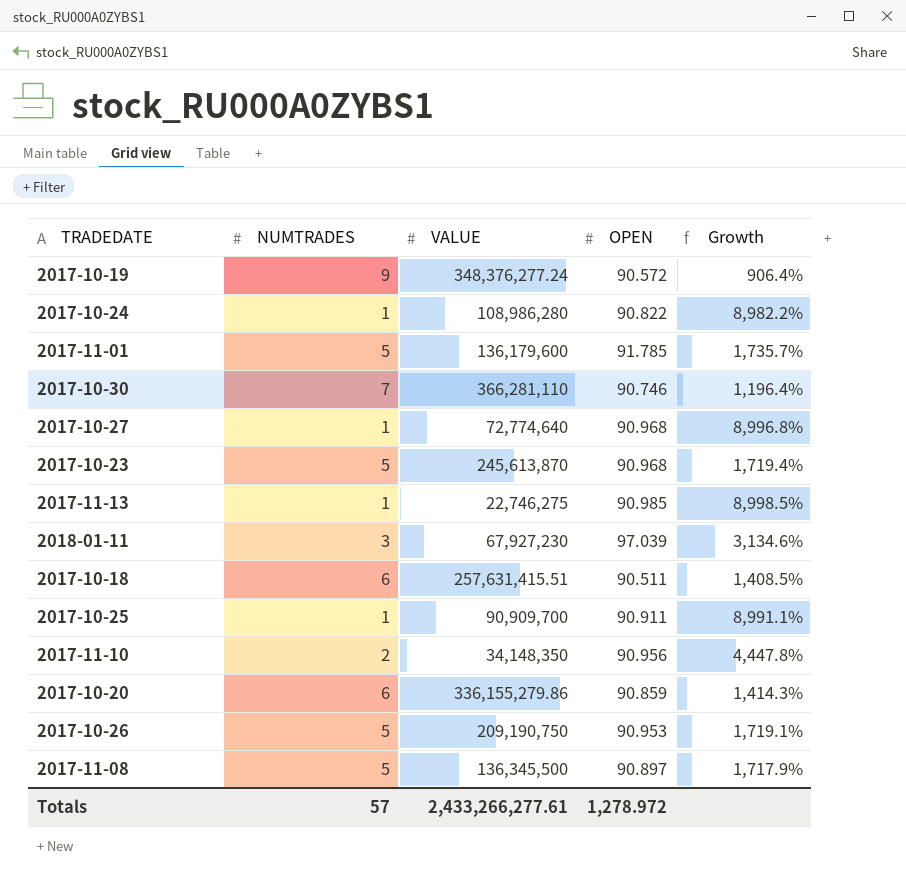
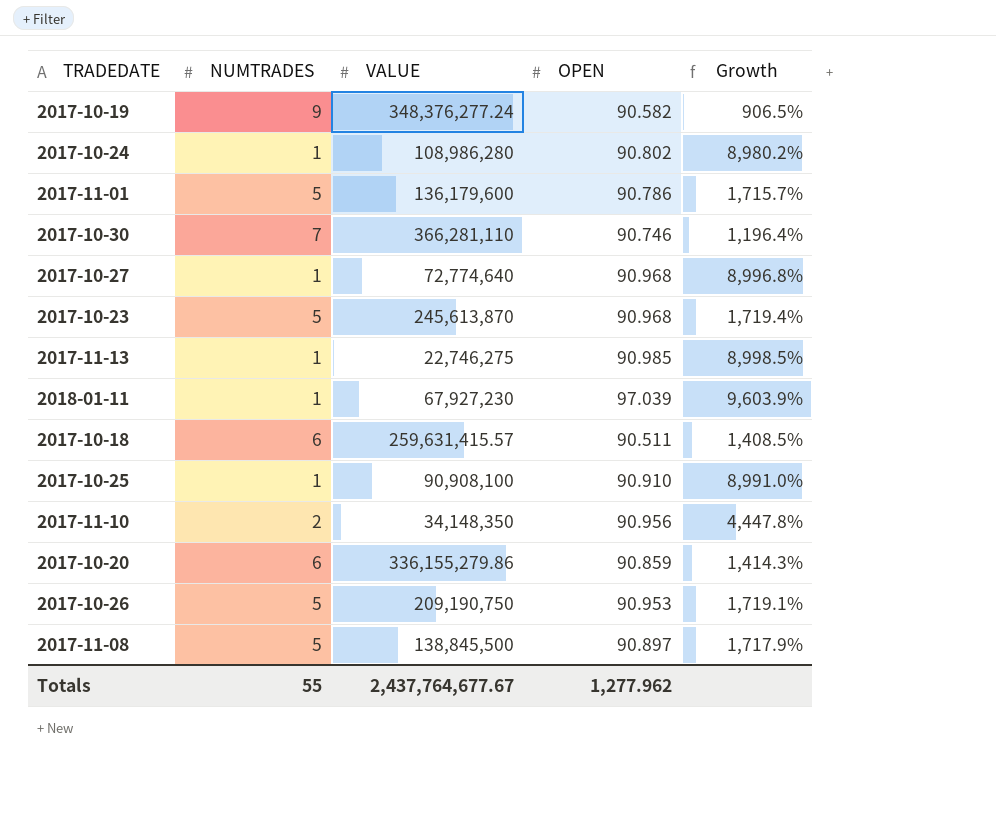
2017-10-19 | OPEN: 90.572 -> 90.582
2017-10-19 | Growth: 906.4% -> 906.5%
2017-10-24 | OPEN: 90.822 -> 90.802
2017-10-24 | Growth: 8,982.2% -> 8,980.2%
2017-11-01 | OPEN: 91.785 -> 90.786
2017-11-01 | Growth: 1,735.7% -> 1,715.7%
2018-01-11 | NUMTRADES: 3 -> 1
2018-01-11 | Growth: 3,134.6% -> 9,603.9%
2017-10-18 | VALUE: 257,631,415.51 -> 259,631,415.57
2017-10-25 | VALUE: 90,909,700 -> 90,908,100
2017-10-25 | OPEN: 90.911 -> 90.910
2017-10-25 | Growth: 8,991.1% -> 8,991.0%
2017-11-08 | VALUE: 136,345,500 -> 138,845,500
Totals | NUMTRADES: 57 -> 55
Totals | VALUE: 2,433,266,277.61 -> 2,437,764,677.67
Totals | OPEN: 1,278.972 -> 1,277.962

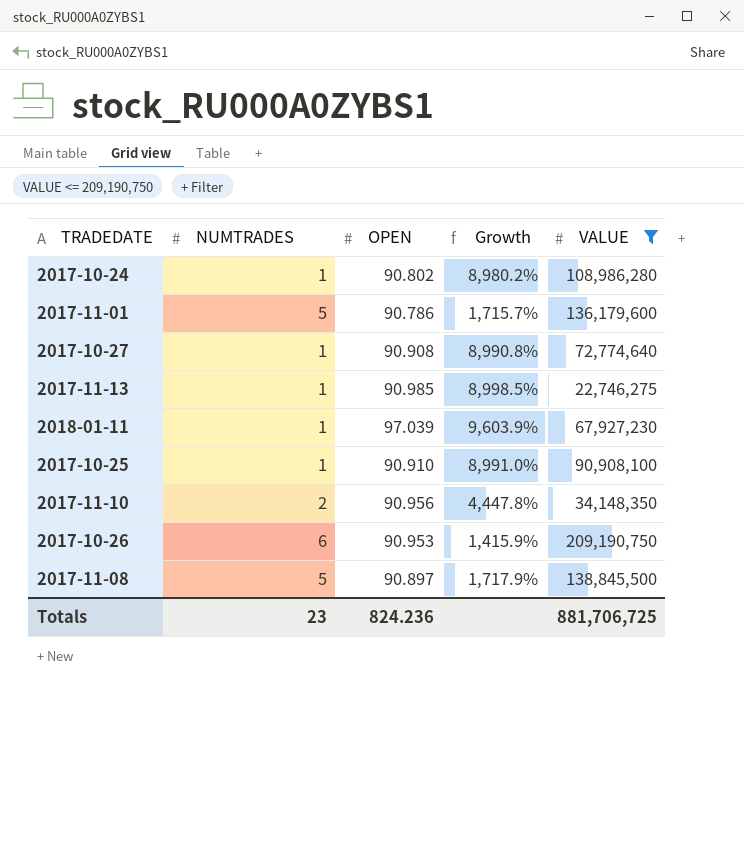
filter: none -> VALUE <= 209,190,750
column VALUE | position: 3 -> 5
2017-10-27 | OPEN: 90.968 -> 90.908
2017-10-27 | Growth: 8,996.8% -> 8,990.8%
2017-10-26 | NUMTRADES: 5 -> 6
2017-10-26 | Growth: 1,719.1% -> 1,415.9%
Totals | NUMTRADES: 55 -> 23
Totals | OPEN: 1,277.962 -> 824.236
Totals | VALUE: 2,437,764,677.67 -> 881,706,725

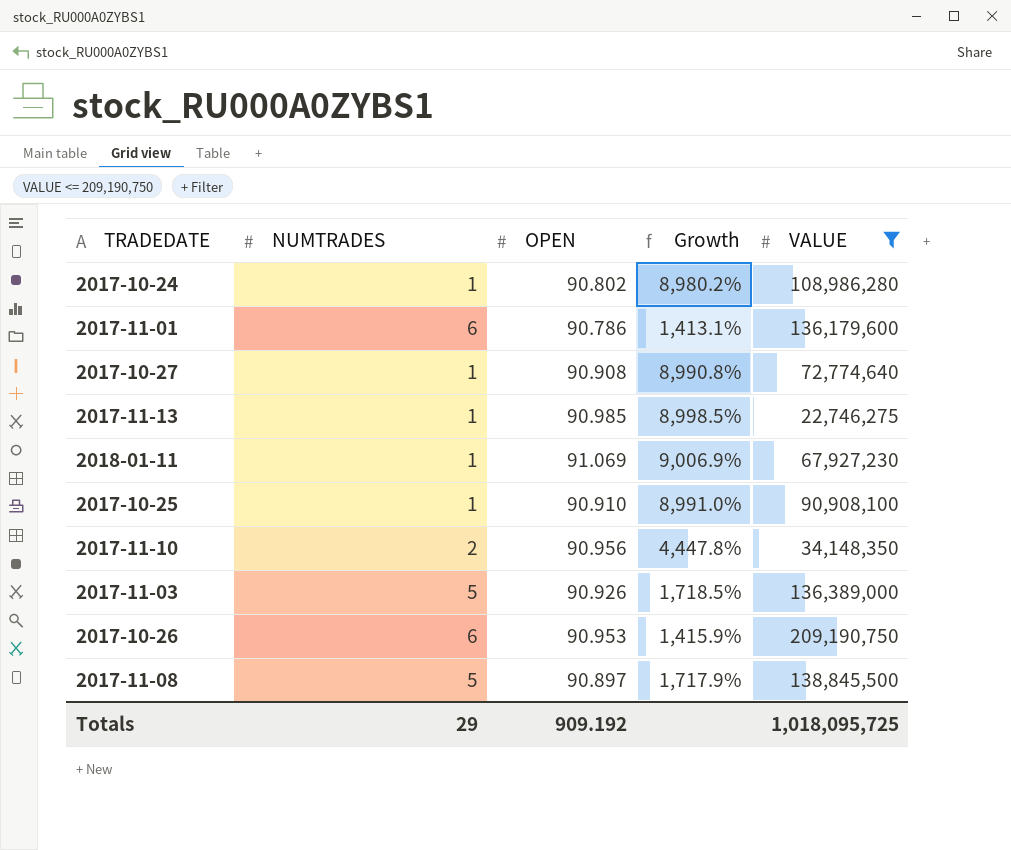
2017-11-01 | NUMTRADES: 5 -> 6
2017-11-01 | Growth: 1,715.7% -> 1,413.1%
2018-01-11 | OPEN: 97.039 -> 91.069
2018-01-11 | Growth: 9,603.9% -> 9,006.9%
row 2017-11-03: none -> 5 | 90.926 | 1,718.5% | 136,389,000
Totals | NUMTRADES: 23 -> 29
Totals | OPEN: 824.236 -> 909.192
Totals | VALUE: 881,706,725 -> 1,018,095,725

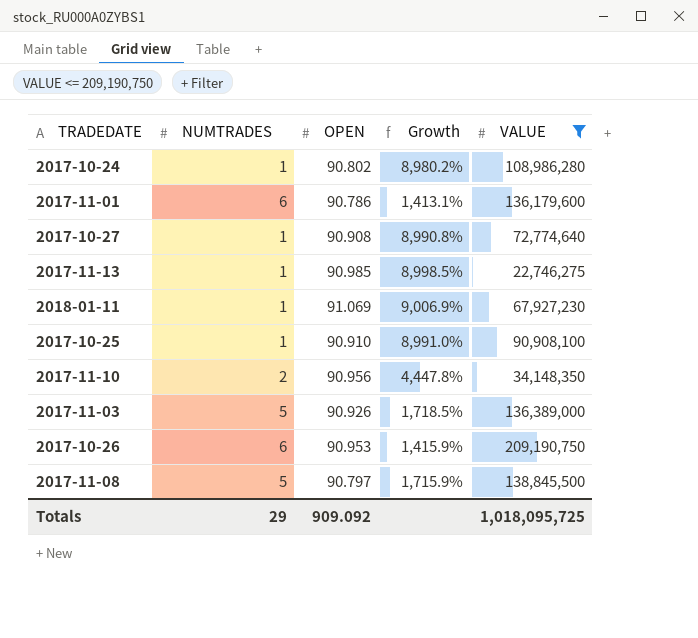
2017-11-08 | OPEN: 90.897 -> 90.797
2017-11-08 | Growth: 1,717.9% -> 1,715.9%
Totals | OPEN: 909.192 -> 909.092

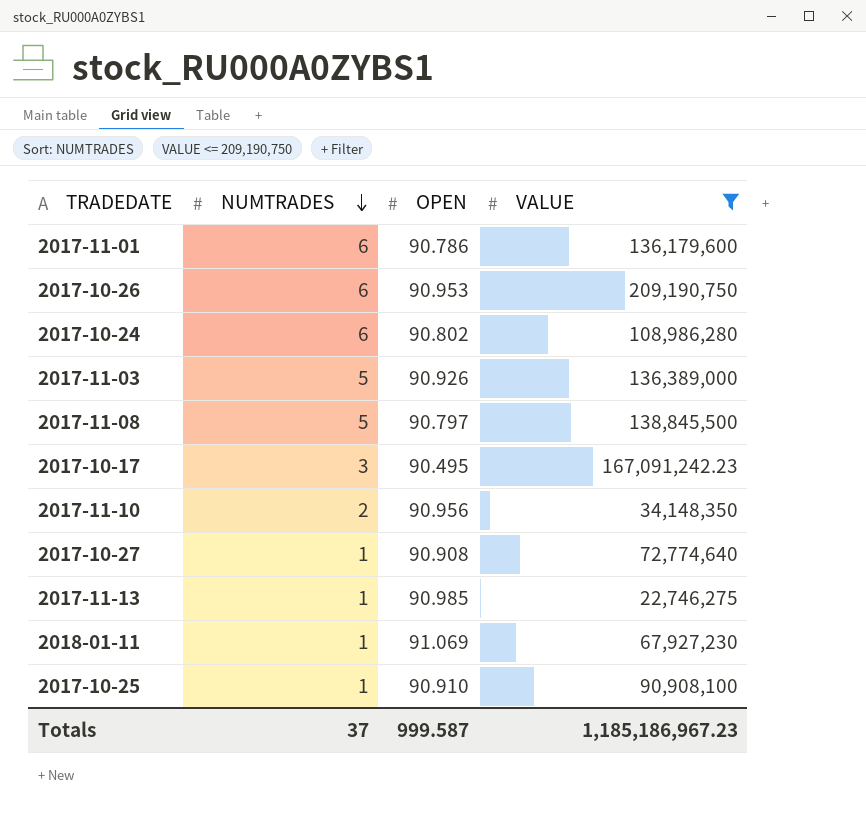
row order: none -> NUMTRADES descending
column Growth | formula: ([OPEN] - [NUMTRADES]) / [NUMTRADES] -> none
2017-10-24 | NUMTRADES: 1 -> 6
row 2017-10-17: none -> 3 | 90.495 | 167,091,242.23
Totals | NUMTRADES: 29 -> 37
Totals | OPEN: 909.092 -> 999.587
Totals | VALUE: 1,018,095,725 -> 1,185,186,967.23

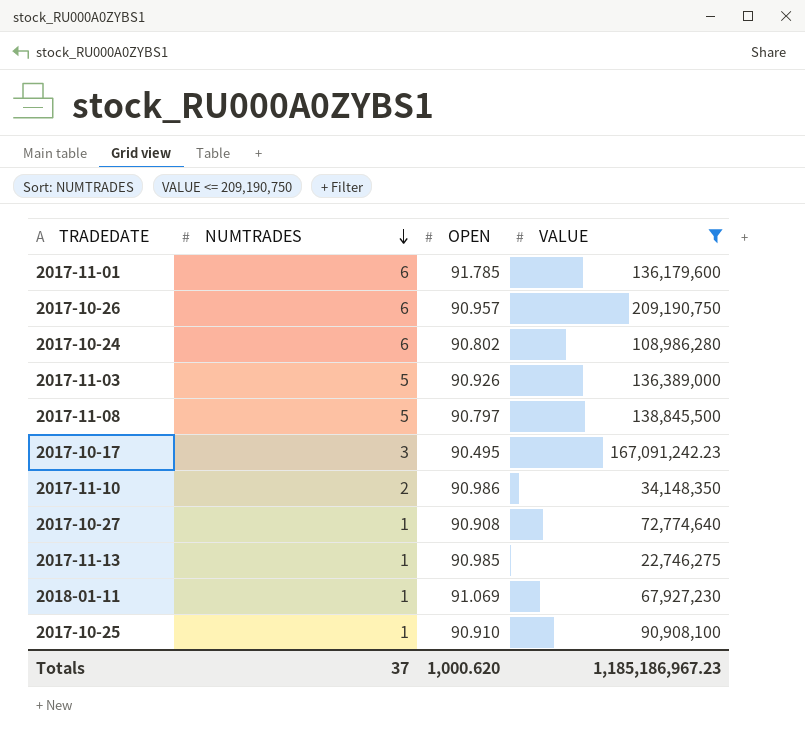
2017-11-01 | OPEN: 90.786 -> 91.785
2017-10-26 | OPEN: 90.953 -> 90.957
2017-11-10 | OPEN: 90.956 -> 90.986
Totals | OPEN: 999.587 -> 1,000.620

